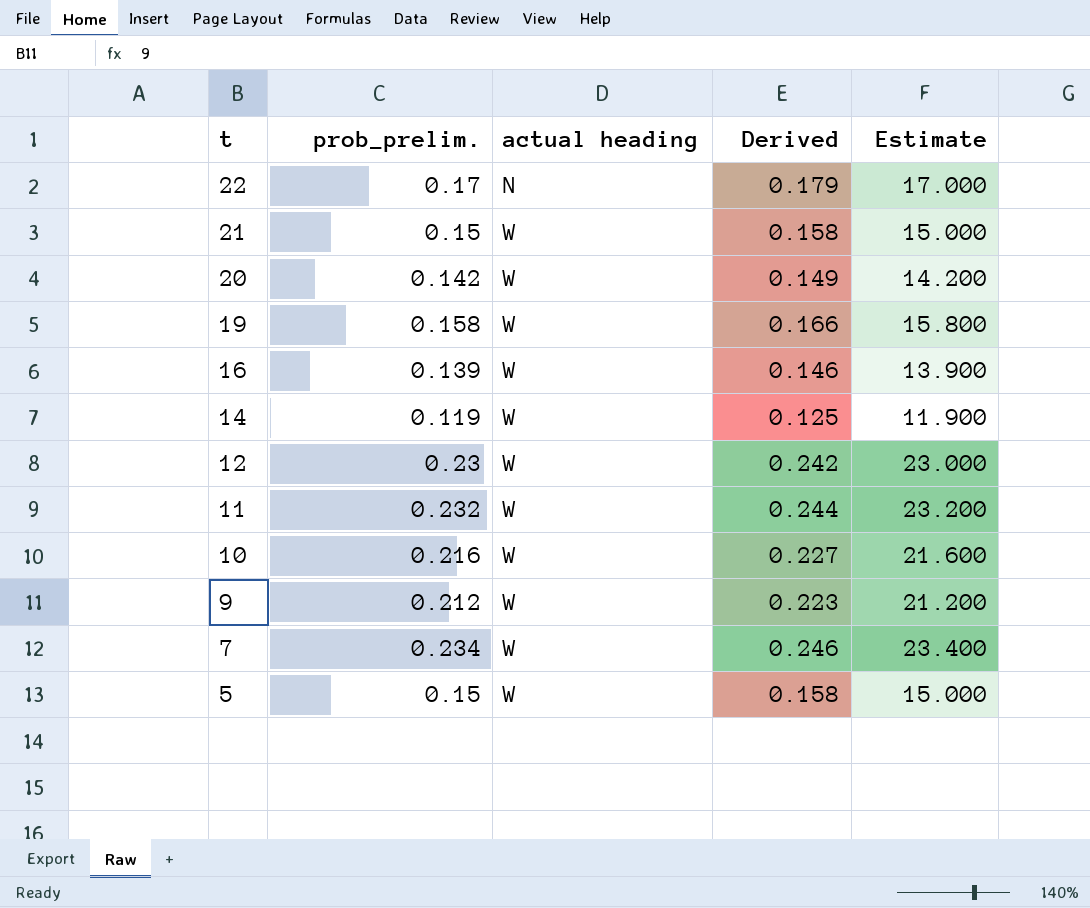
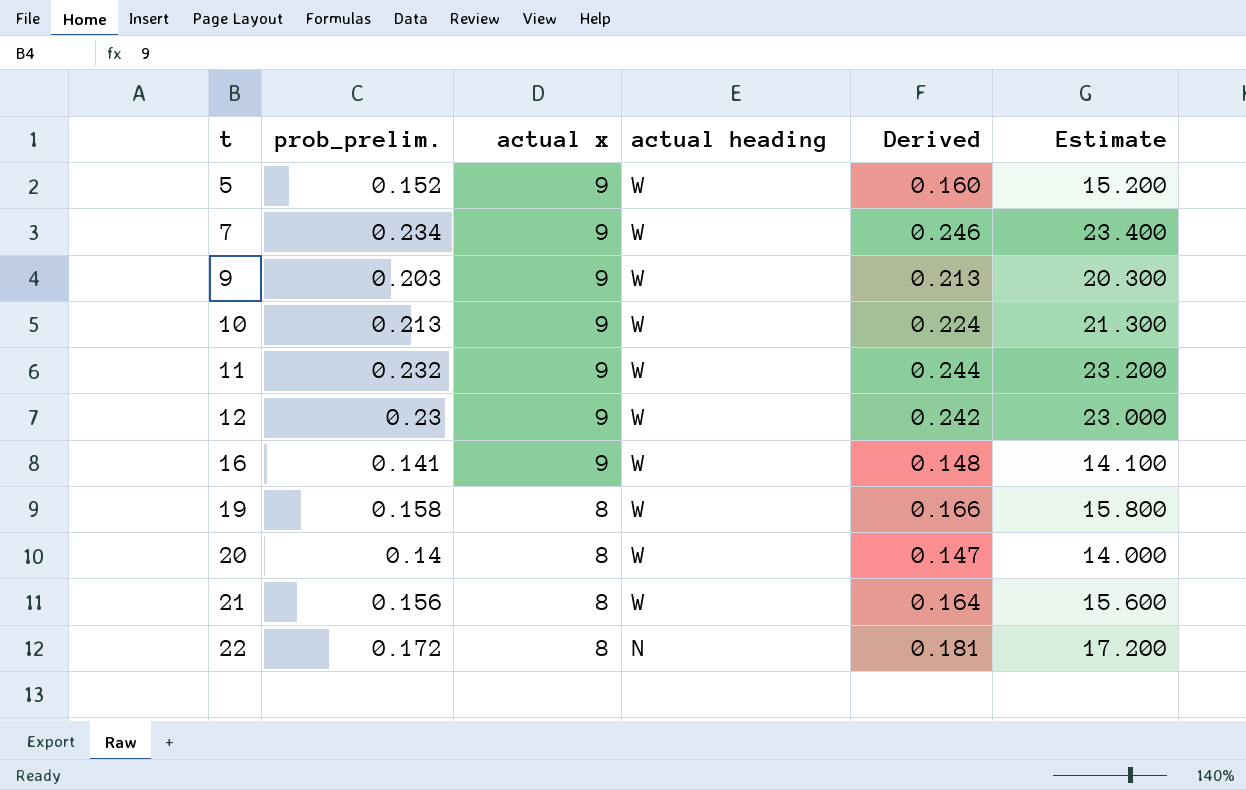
row order: t descending -> t ascending
column actual x | position: none -> 3
row 14: 0.119 | W | 0.125 | 11.900 -> none
5 | prob_prelim.: 0.15 -> 0.152
5 | Derived: 0.158 -> 0.160
5 | Estimate: 15.000 -> 15.200
9 | prob_prelim.: 0.212 -> 0.203
9 | Derived: 0.223 -> 0.213
9 | Estimate: 21.200 -> 20.300
10 | prob_prelim.: 0.216 -> 0.213
10 | Derived: 0.227 -> 0.224
10 | Estimate: 21.600 -> 21.300
16 | prob_prelim.: 0.139 -> 0.141
16 | Derived: 0.146 -> 0.148
16 | Estimate: 13.900 -> 14.100
20 | prob_prelim.: 0.142 -> 0.14
20 | Derived: 0.149 -> 0.147
20 | Estimate: 14.200 -> 14.000
21 | prob_prelim.: 0.15 -> 0.156
21 | Derived: 0.158 -> 0.164
21 | Estimate: 15.000 -> 15.600
22 | prob_prelim.: 0.17 -> 0.172
22 | Derived: 0.179 -> 0.181
22 | Estimate: 17.000 -> 17.200

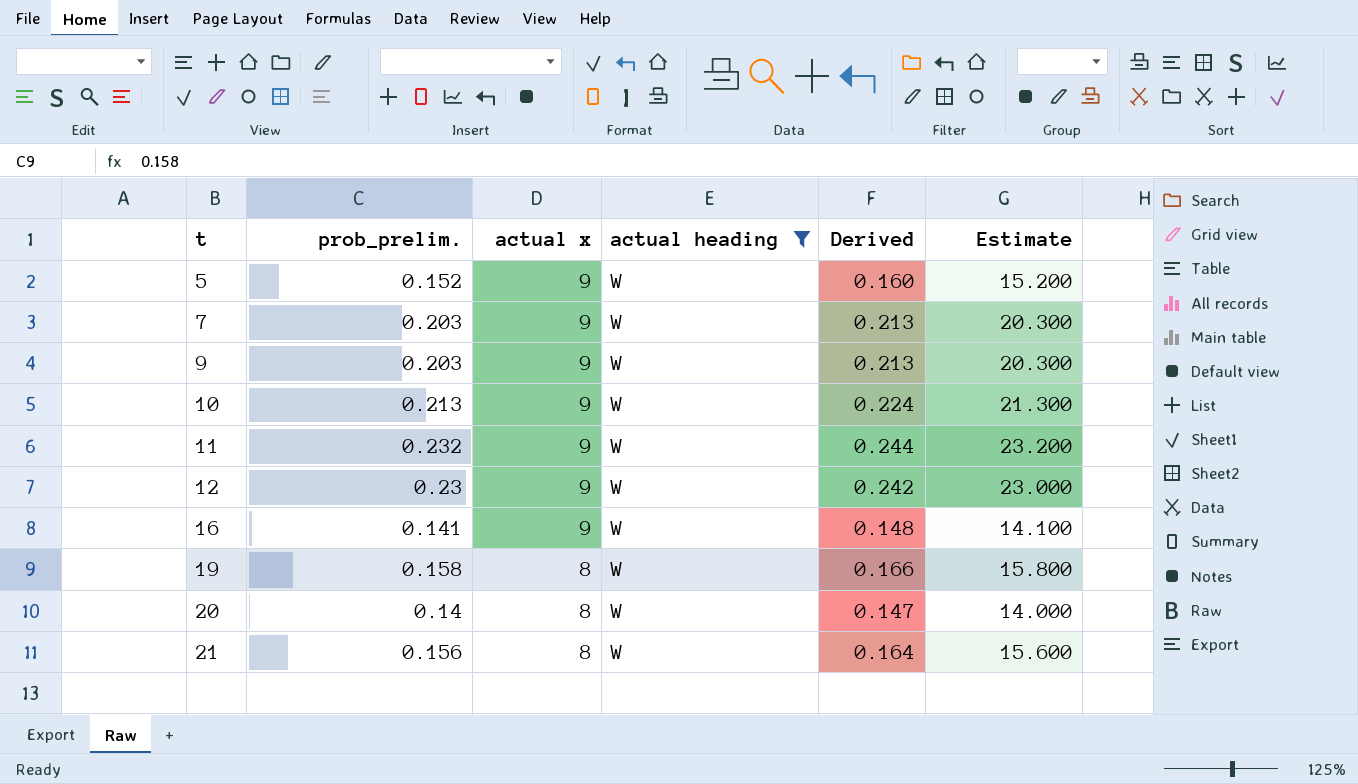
filter: none -> actual heading = W
7 | prob_prelim.: 0.234 -> 0.203
7 | Derived: 0.246 -> 0.213
7 | Estimate: 23.400 -> 20.300

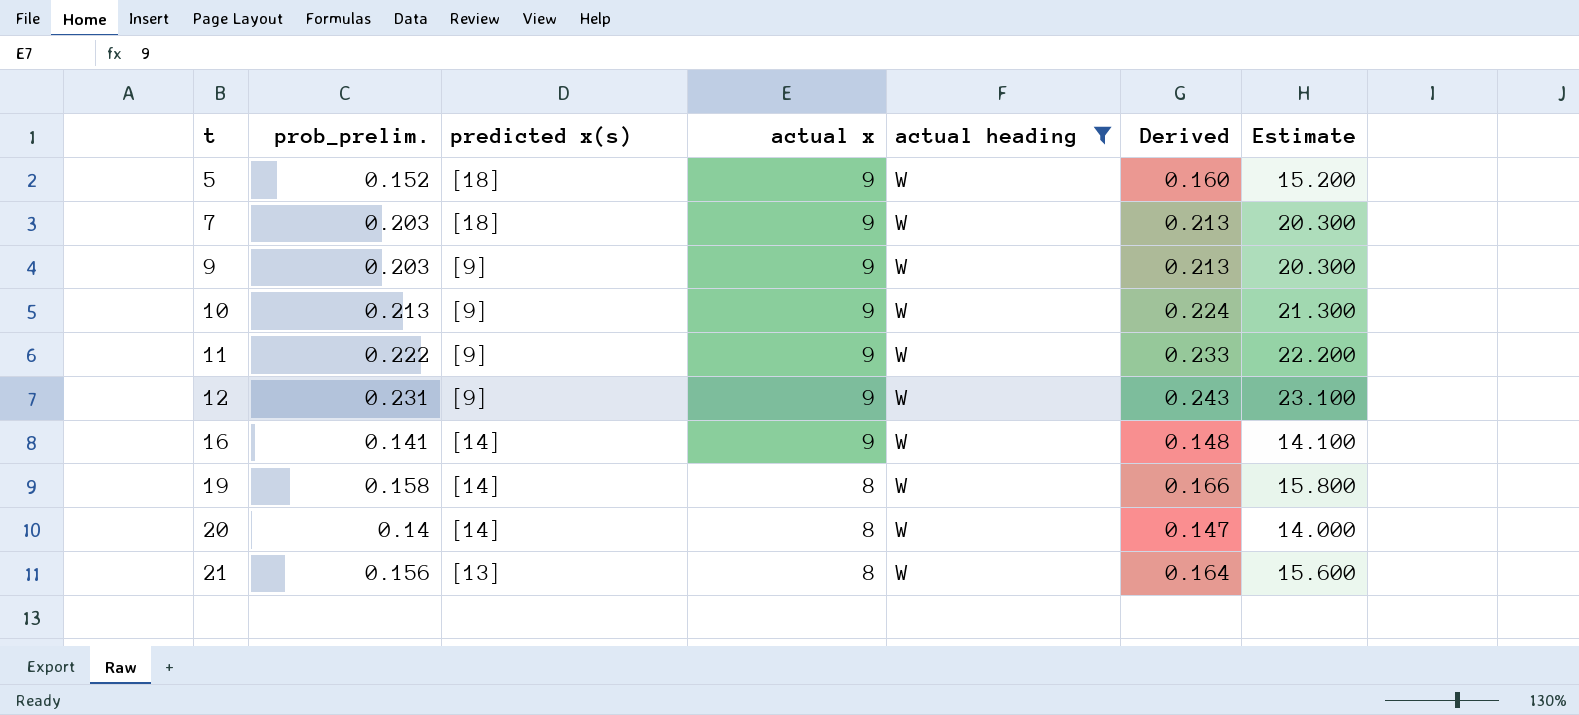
column predicted x(s) | position: none -> 3
11 | prob_prelim.: 0.232 -> 0.222
11 | Derived: 0.244 -> 0.233
11 | Estimate: 23.200 -> 22.200
12 | prob_prelim.: 0.23 -> 0.231
12 | Derived: 0.242 -> 0.243
12 | Estimate: 23.000 -> 23.100

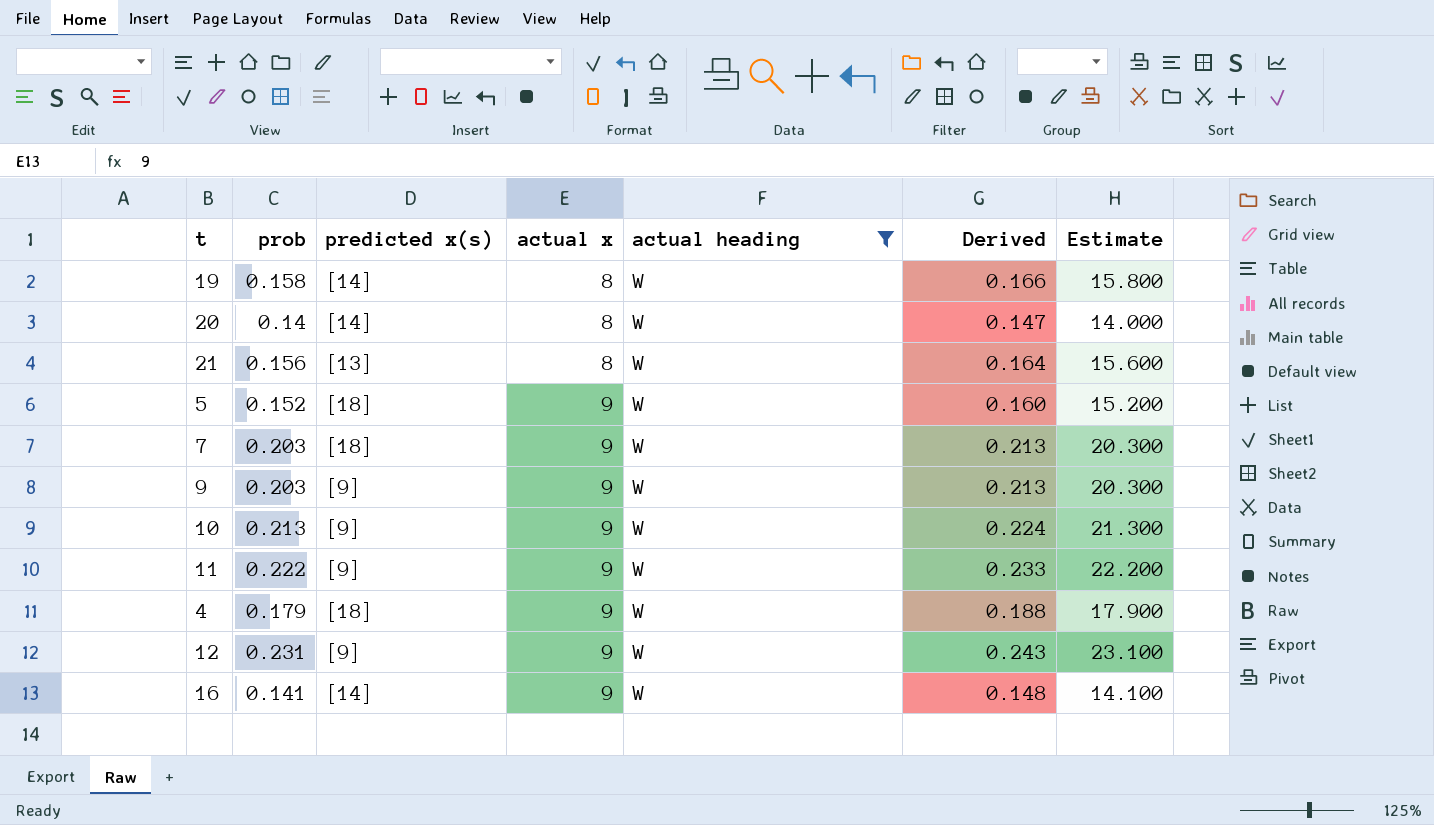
row order: t ascending -> actual x ascending
column name: prob_prelim. -> prob
row 4: none -> 0.179 | [18] | 9 | W | 0.188 | 17.900

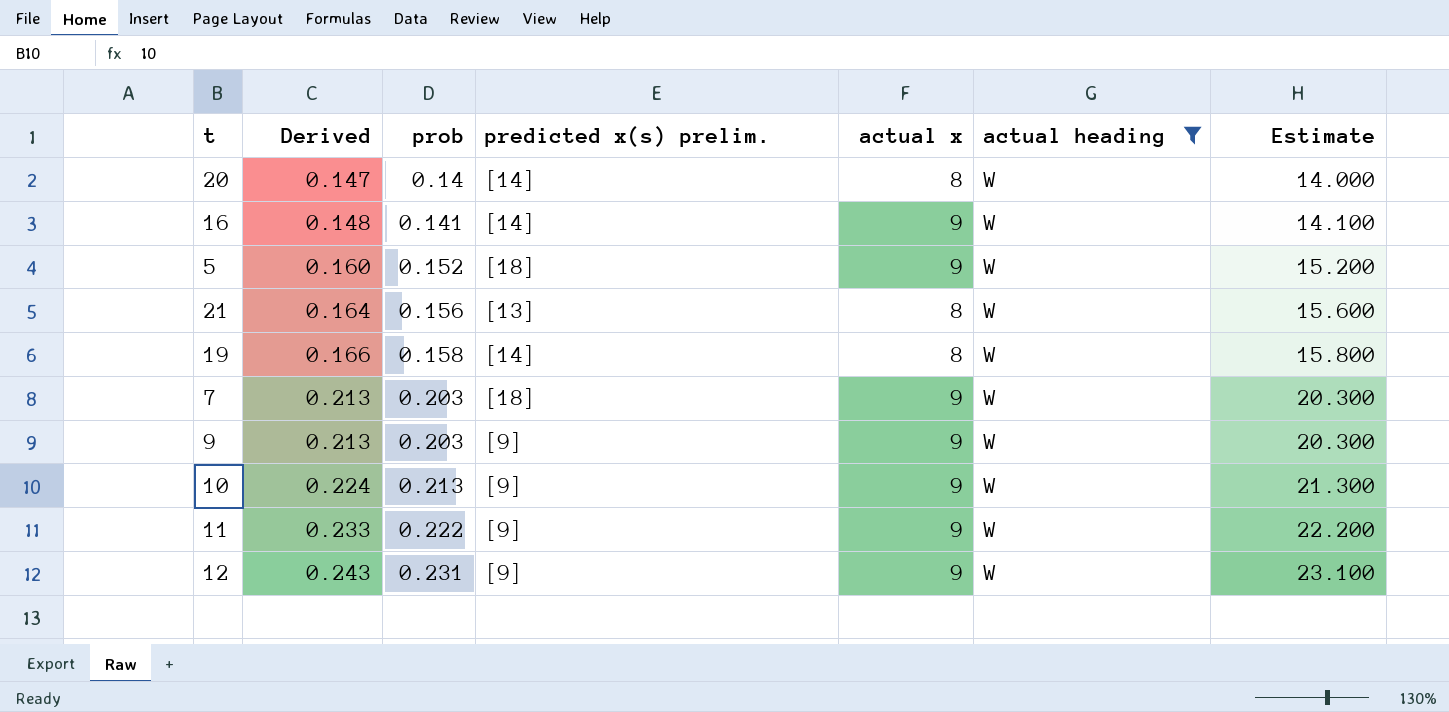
row order: actual x ascending -> Derived ascending
column Derived | position: 6 -> 2
column name: predicted x(s) -> predicted x(s) prelim.
row 4: 0.179 | [18] | 9 | W | 0.188 | 17.900 -> none

